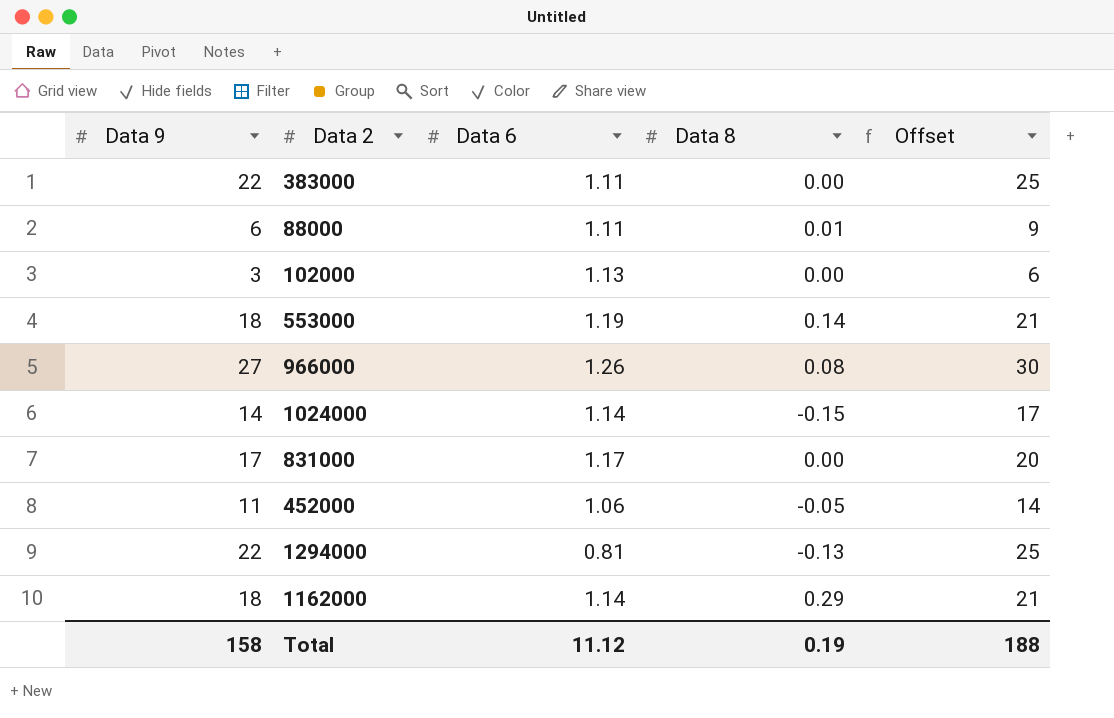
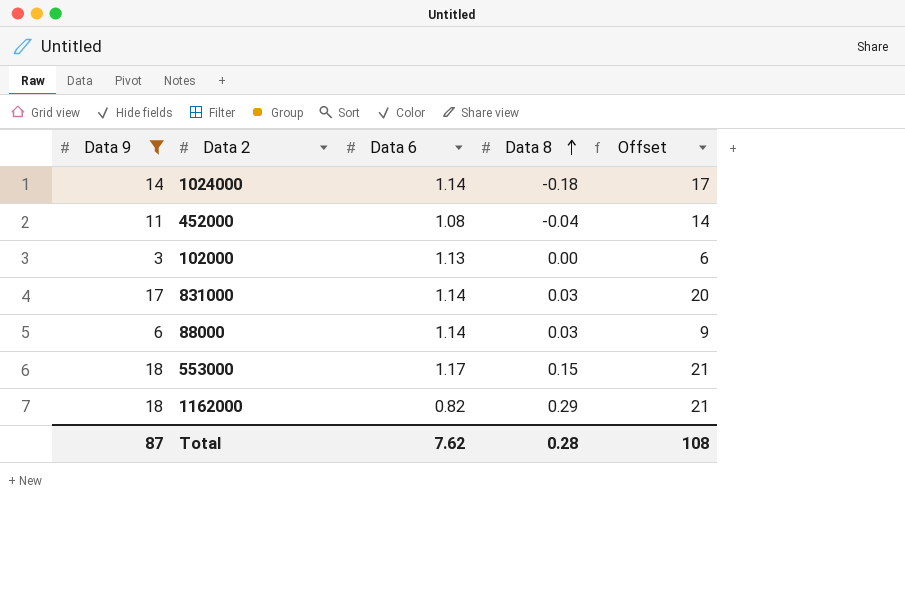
filter: none -> Data 9 <= 18
row order: none -> Data 8 ascending
1024000 | Data 8: -0.15 -> -0.18
452000 | Data 6: 1.06 -> 1.08
452000 | Data 8: -0.05 -> -0.04
831000 | Data 6: 1.17 -> 1.14
831000 | Data 8: 0.00 -> 0.03
88000 | Data 6: 1.11 -> 1.14
88000 | Data 8: 0.01 -> 0.03
553000 | Data 6: 1.19 -> 1.17
553000 | Data 8: 0.14 -> 0.15
1162000 | Data 6: 1.14 -> 0.82
Total | Data 9: 158 -> 87
Total | Data 6: 11.12 -> 7.62
Total | Data 8: 0.19 -> 0.28
Total | Offset: 188 -> 108

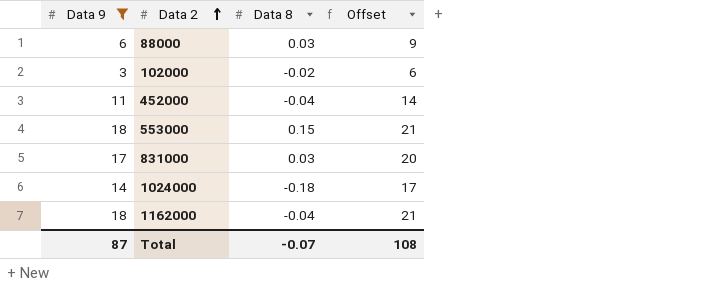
row order: Data 8 ascending -> Data 2 ascending
column Data 6 | position: 3 -> none
102000 | Data 8: 0.00 -> -0.02
1162000 | Data 8: 0.29 -> -0.04
Total | Data 8: 0.28 -> -0.07

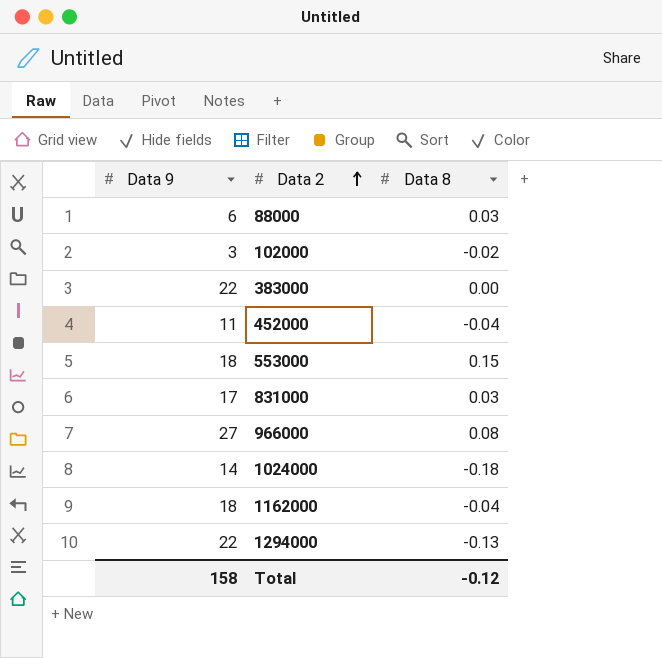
filter: Data 9 <= 18 -> none
column Offset | formula: [Data 9] + 3 -> none
Total | Data 9: 87 -> 158
Total | Data 8: -0.07 -> -0.12

